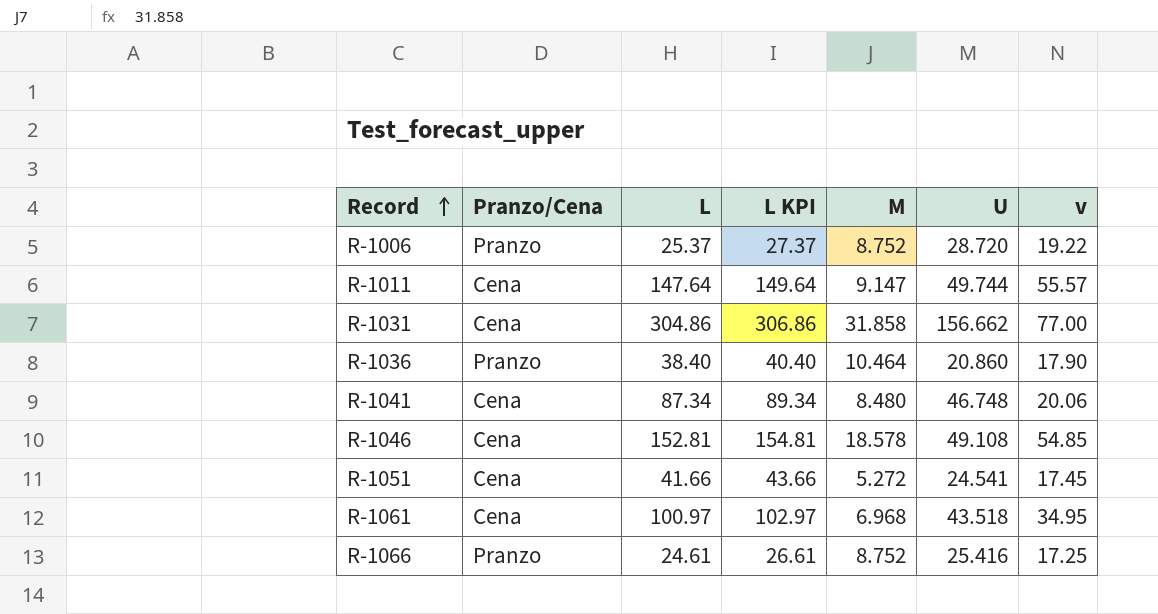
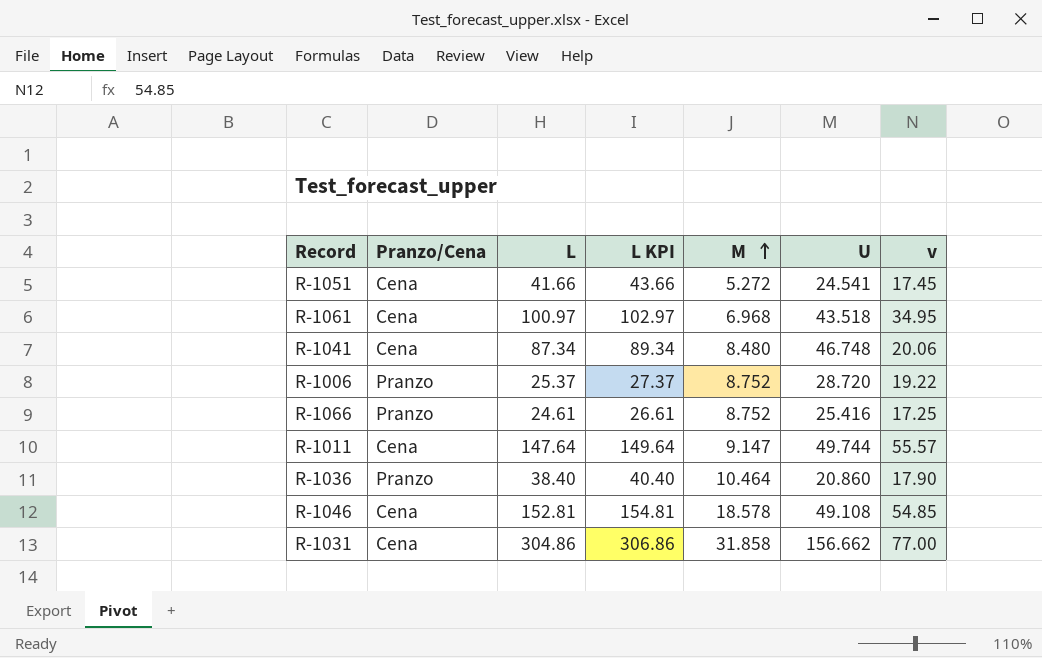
row order: Record ascending -> M ascending

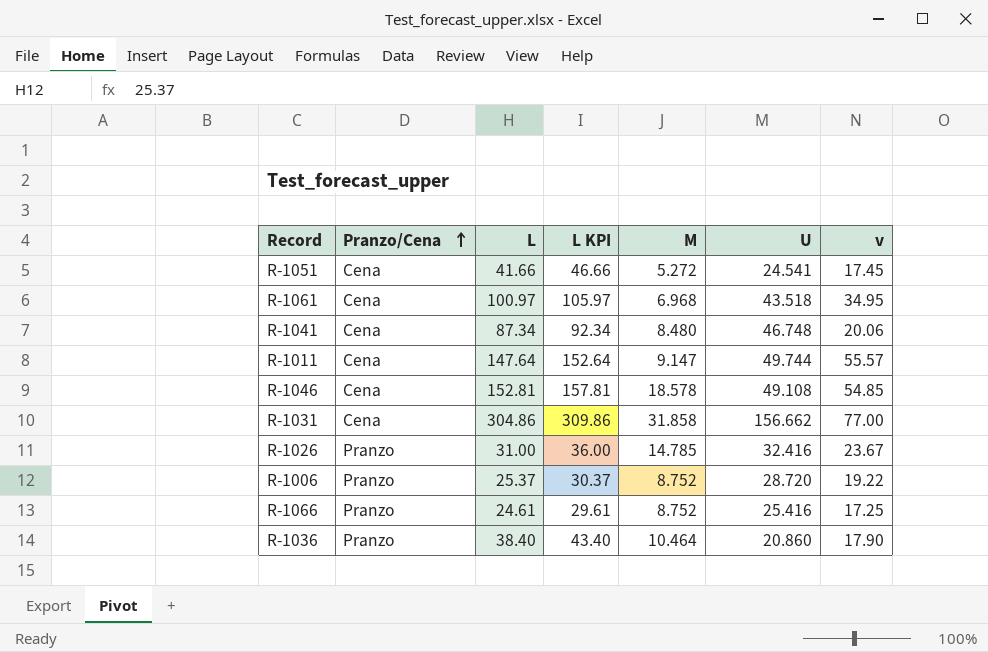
row order: M ascending -> Pranzo/Cena ascending
column L KPI | formula: [L] + 2 -> [L] + 5
row R-1026: none -> Pranzo | 31.00 | 36.00 | 14.785 | 32.416 | 23.67

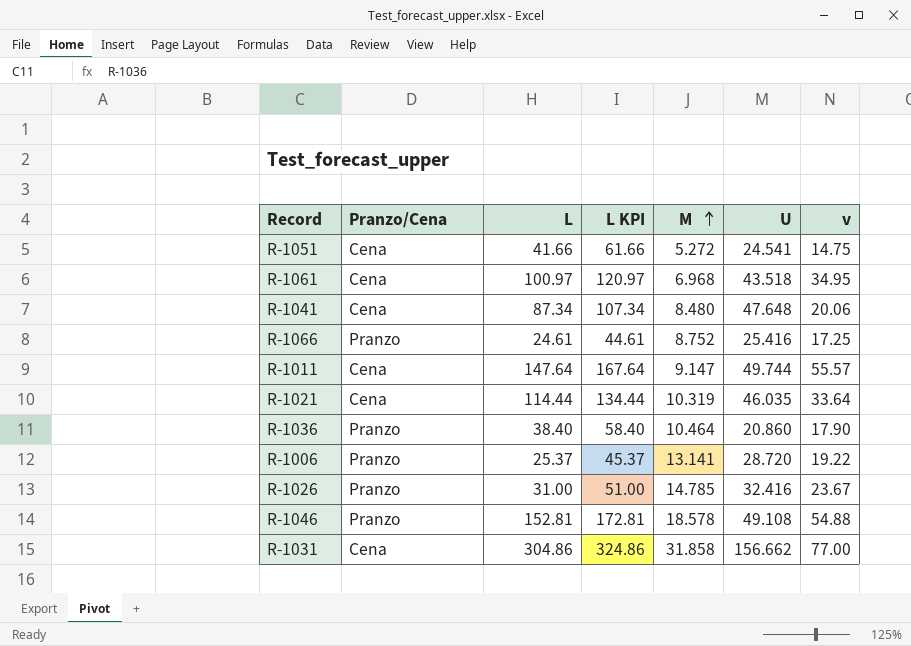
row order: Pranzo/Cena ascending -> M ascending
column L KPI | formula: [L] + 5 -> [L] + 20
R-1051 | v: 17.45 -> 14.75
R-1041 | U: 46.748 -> 47.648
row R-1021: none -> Cena | 114.44 | 134.44 | 10.319 | 46.035 | 33.64
R-1006 | M: 8.752 -> 13.141
R-1046 | Pranzo/Cena: Cena -> Pranzo
R-1046 | v: 54.85 -> 54.88

